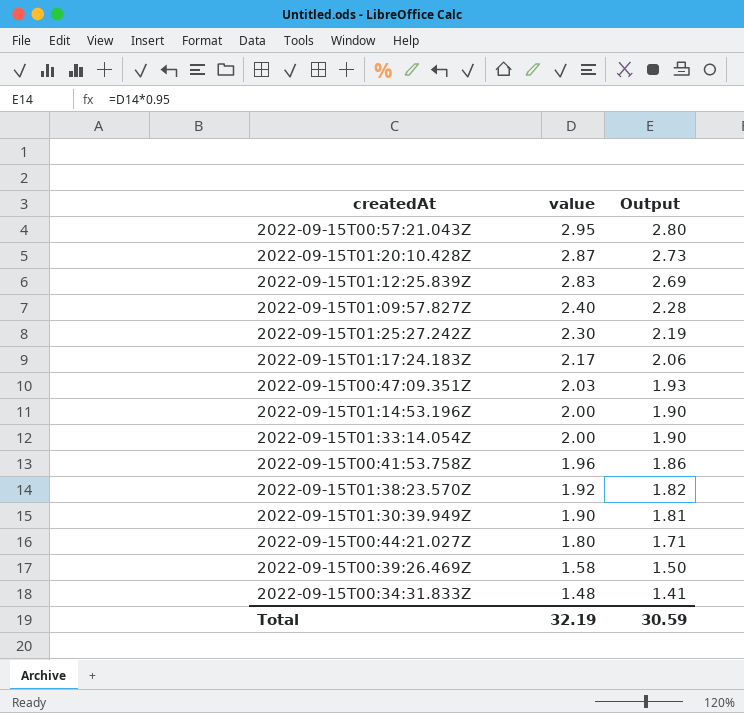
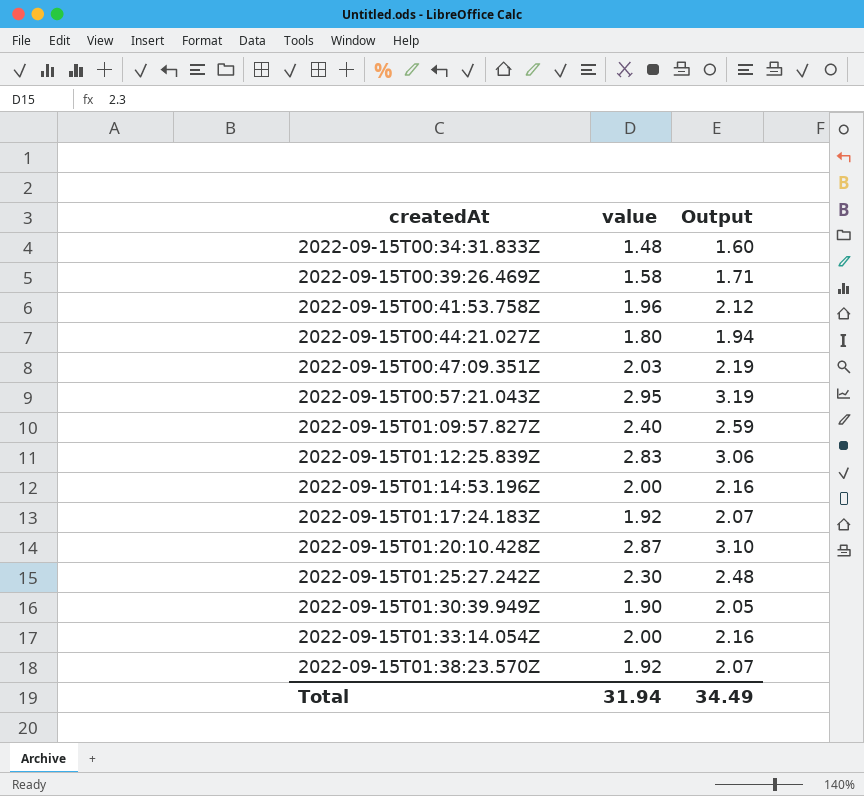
row order: value descending -> createdAt ascending
column Output | formula: [value] * 0.95 -> [value] * 1.08
2022-09-15T01:17:24.183Z | value: 2.17 -> 1.92
Total | value: 32.19 -> 31.94
Total | Output: 30.59 -> 34.49

